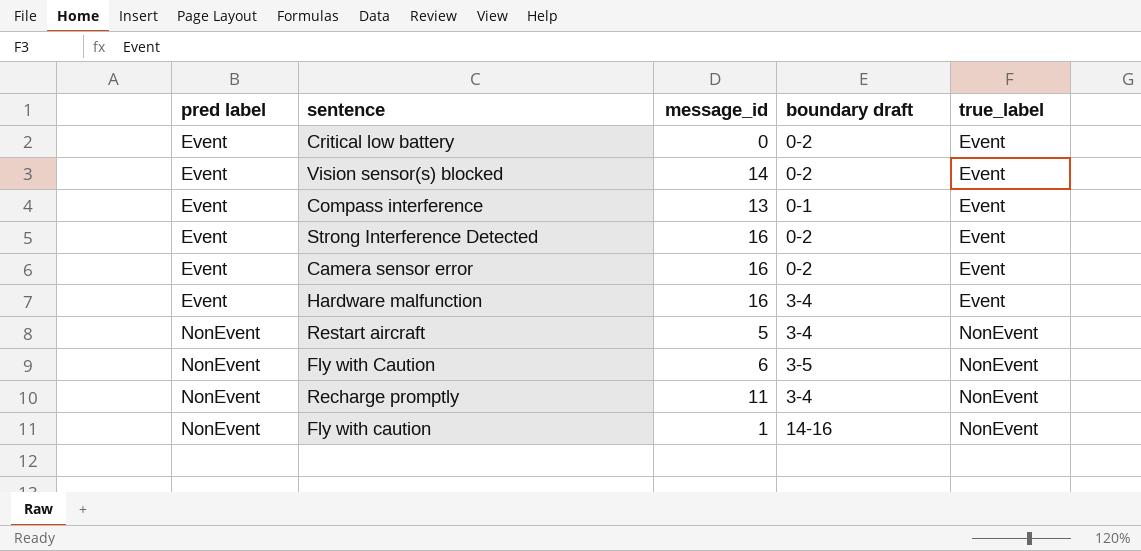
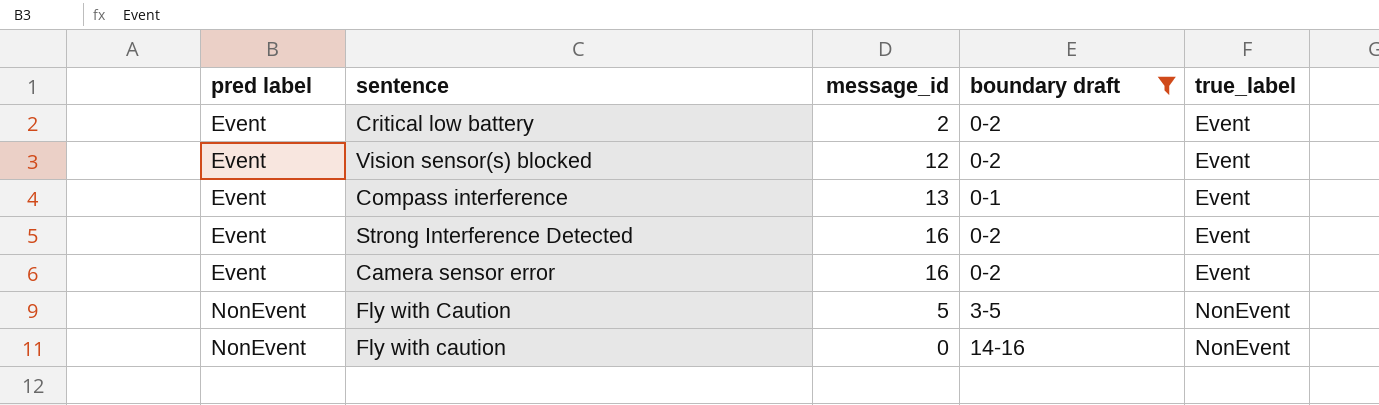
filter: none -> boundary draft != 3-4
Critical low battery | message_id: 0 -> 2
Vision sensor(s) blocked | message_id: 14 -> 12
Fly with Caution | message_id: 6 -> 5
Fly with caution | message_id: 1 -> 0

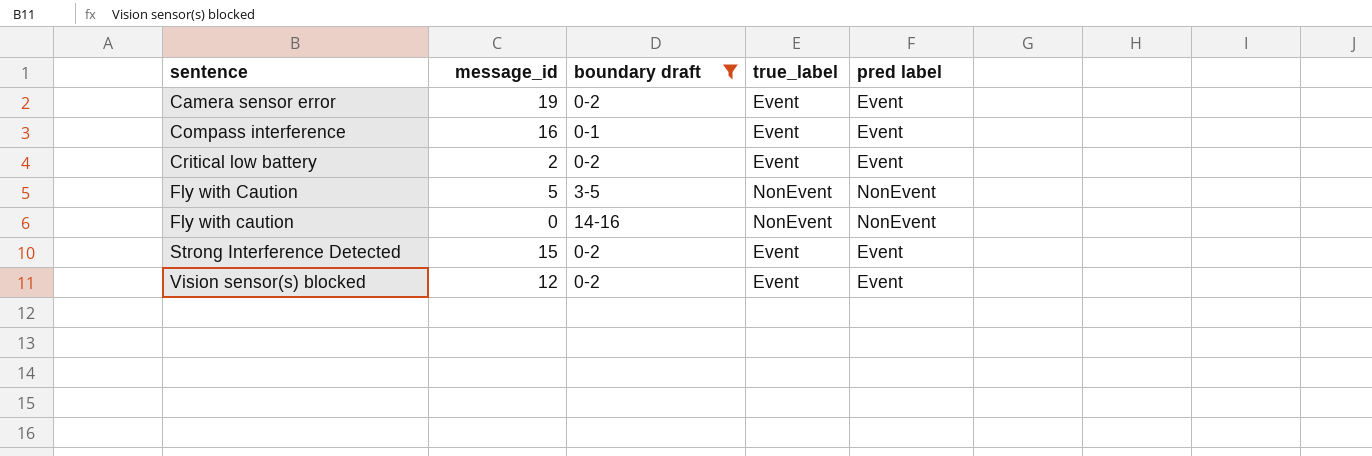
row order: pred label ascending -> sentence ascending
column pred label | position: 1 -> 5
Camera sensor error | message_id: 16 -> 19
Compass interference | message_id: 13 -> 16
Strong Interference Detected | message_id: 16 -> 15

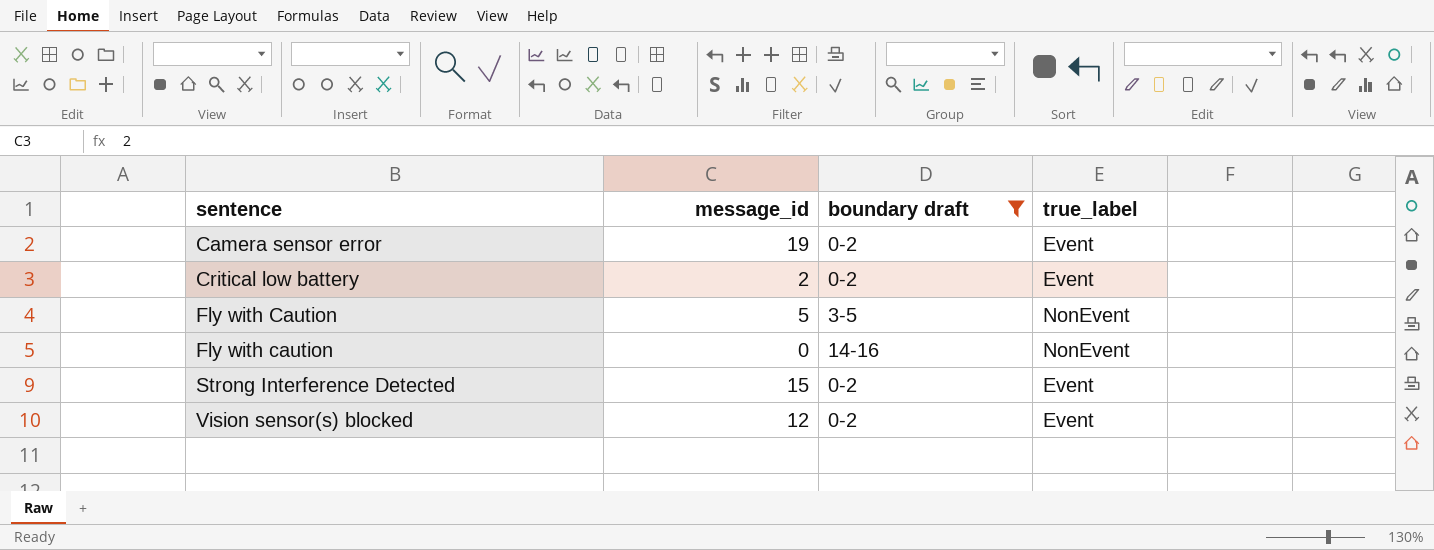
column pred label | position: 5 -> none
row Compass interference: 16 | 0-1 | Event | Event -> none

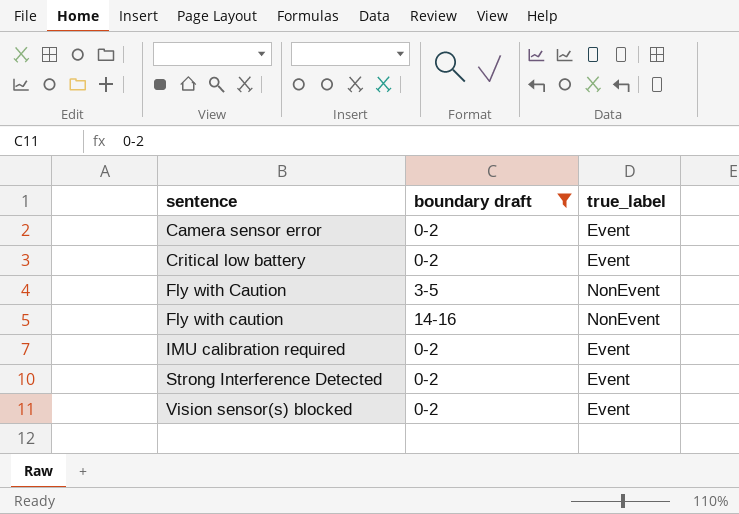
column message_id | position: 2 -> none
row IMU calibration required: none -> 0-2 | Event

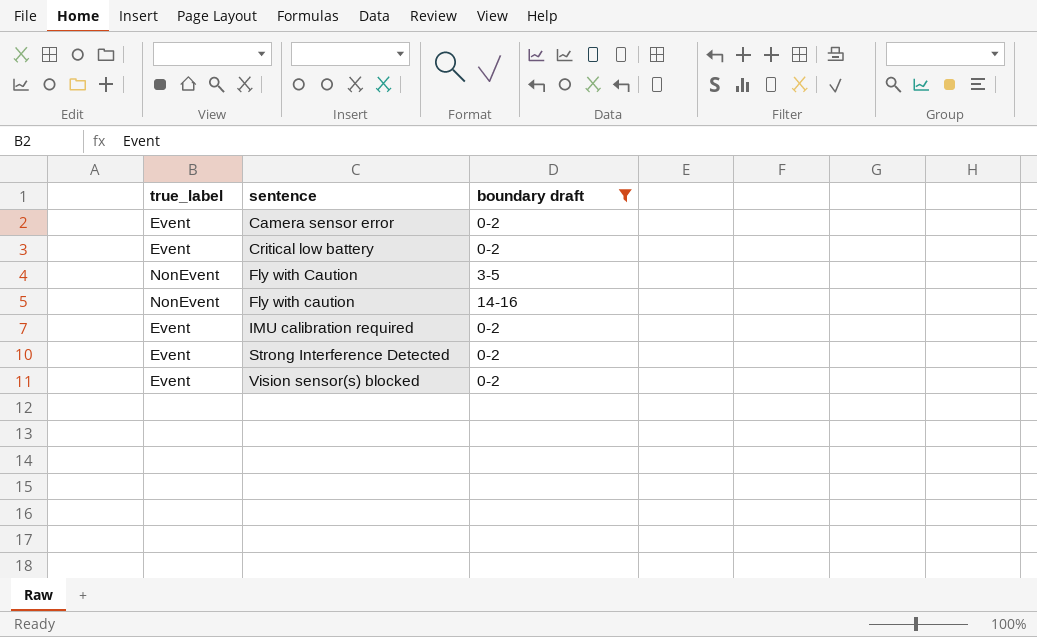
column true_label | position: 3 -> 1

